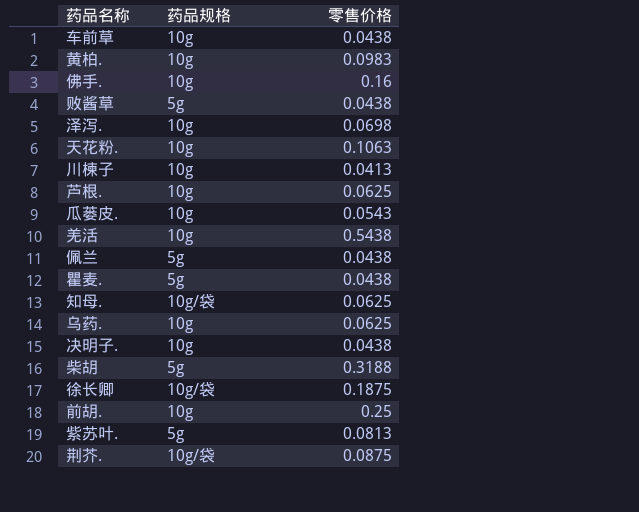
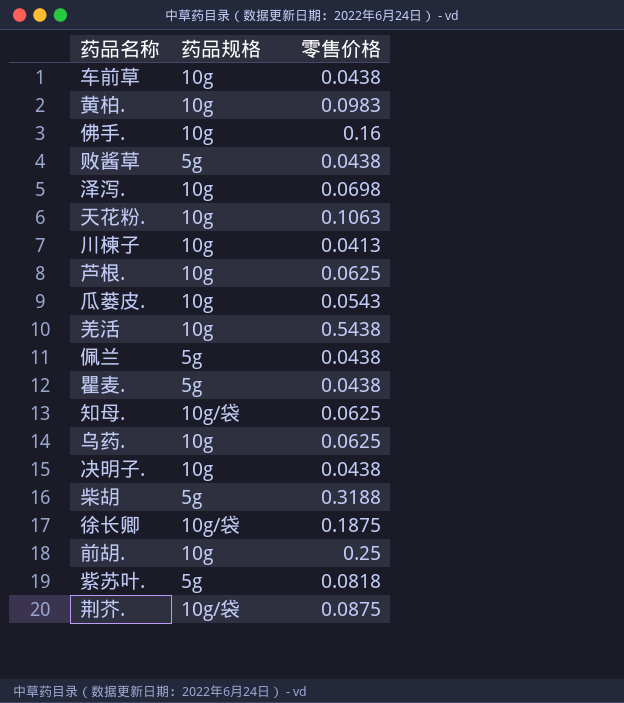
紫苏叶. | 零售价格: 0.0813 -> 0.0818

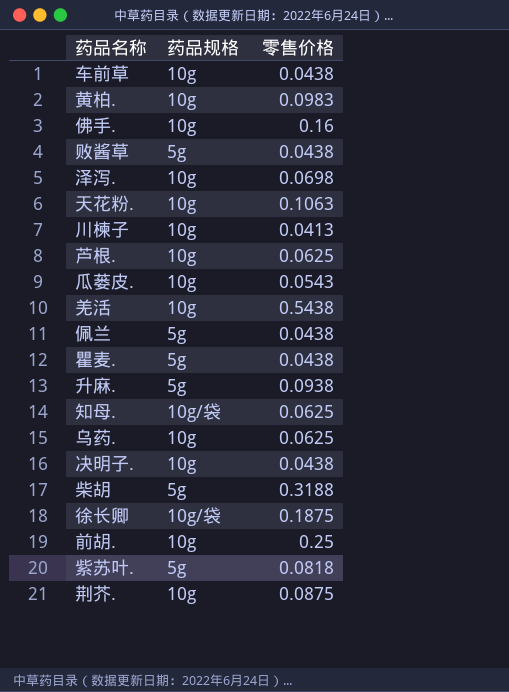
row 升麻.: none -> 5g | 0.0938
荆芥. | 药品规格: 10g/袋 -> 10g

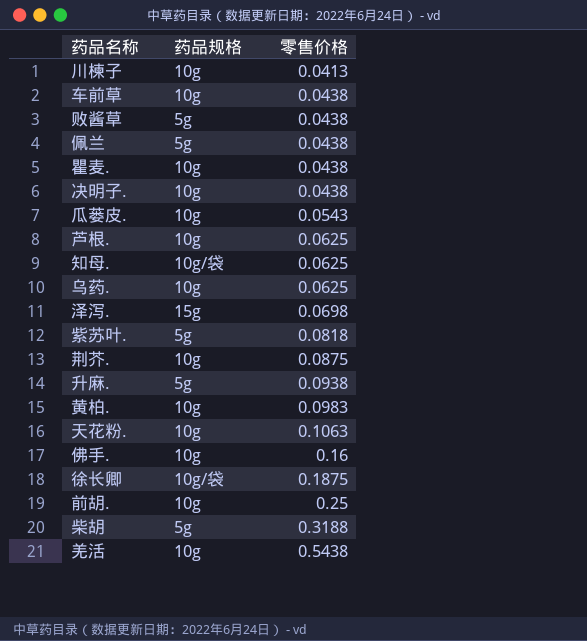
row order: none -> 零售价格 ascending
瞿麦. | 药品规格: 5g -> 10g
泽泻. | 药品规格: 10g -> 15g

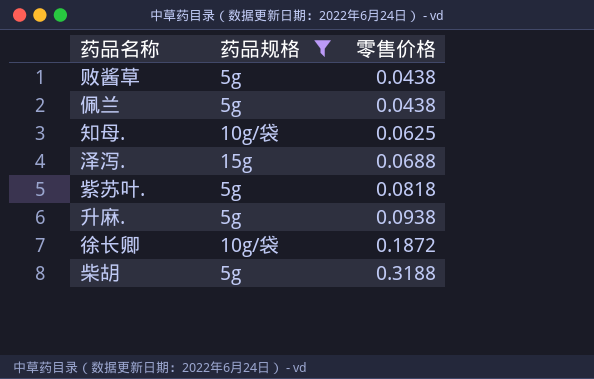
filter: none -> 药品规格 != 10g
泽泻. | 零售价格: 0.0698 -> 0.0688
徐长卿 | 零售价格: 0.1875 -> 0.1872

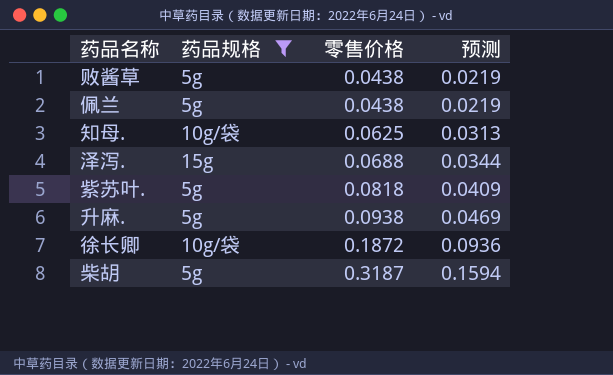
column 预测 | formula: none -> [零售价格] * 0.5
柴胡 | 零售价格: 0.3188 -> 0.3187

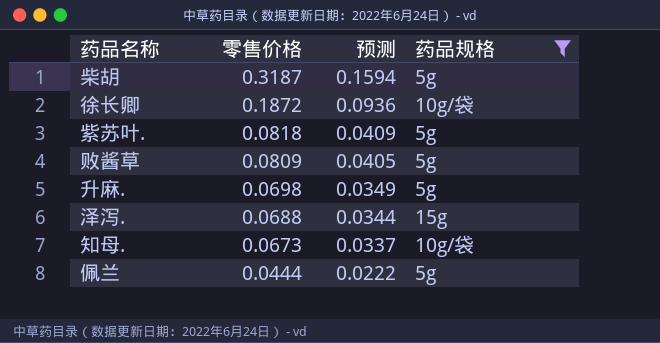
row order: 零售价格 ascending -> 零售价格 descending
column 药品规格 | position: 2 -> 4
败酱草 | 零售价格: 0.0438 -> 0.0809
败酱草 | 预测: 0.0219 -> 0.0405
升麻. | 零售价格: 0.0938 -> 0.0698
升麻. | 预测: 0.0469 -> 0.0349
知母. | 零售价格: 0.0625 -> 0.0673
知母. | 预测: 0.0313 -> 0.0337
佩兰 | 零售价格: 0.0438 -> 0.0444
佩兰 | 预测: 0.0219 -> 0.0222

